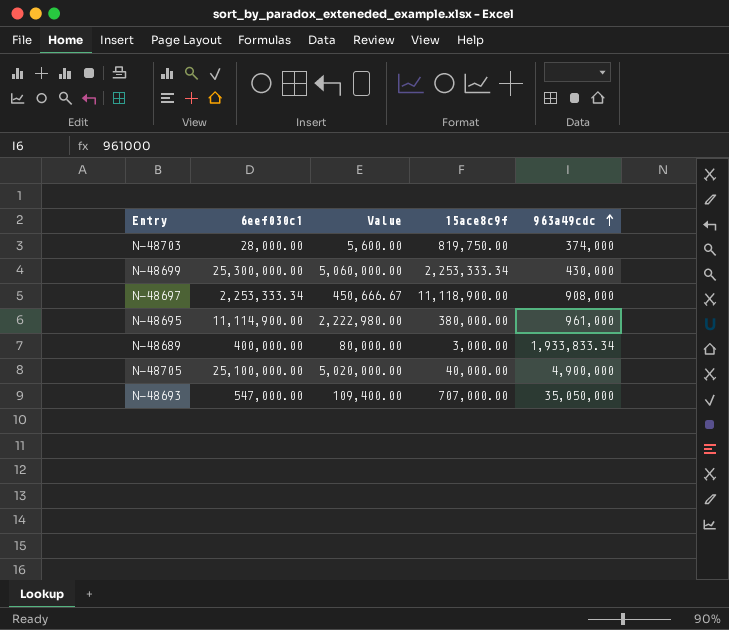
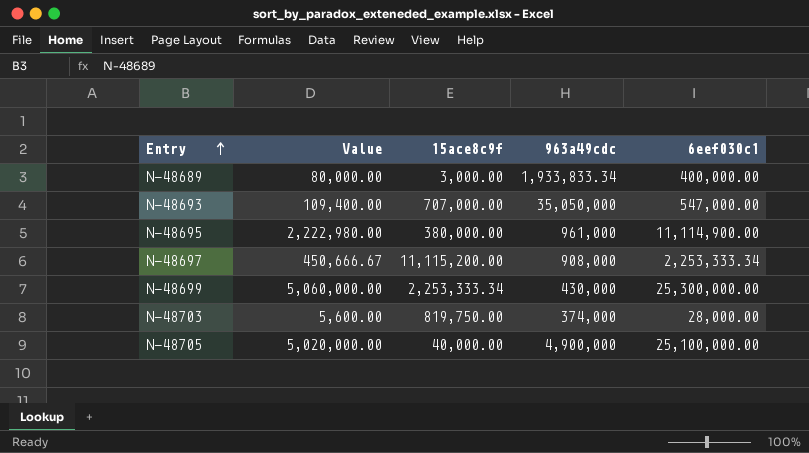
row order: 963a49cdc ascending -> Entry ascending
column 6eef030c1 | position: 2 -> 5
N-48697 | 15ace8c9f: 11,118,900.00 -> 11,115,200.00

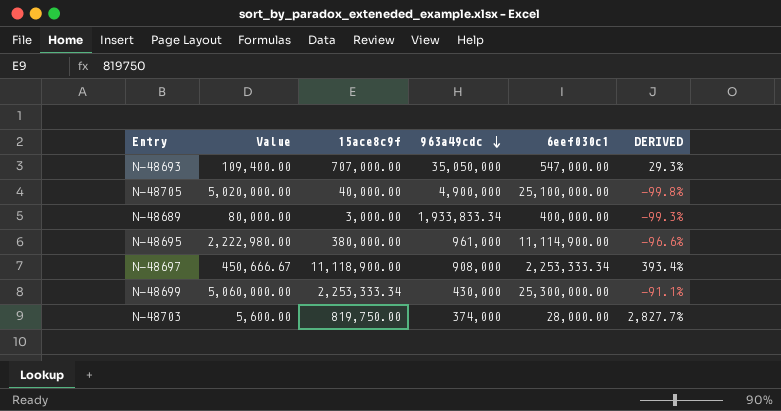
row order: Entry ascending -> 963a49cdc descending
column DERIVED | formula: none -> ([15ace8c9f] - [6eef030c1]) / [6eef030c1]
N-48697 | 15ace8c9f: 11,115,200.00 -> 11,118,900.00

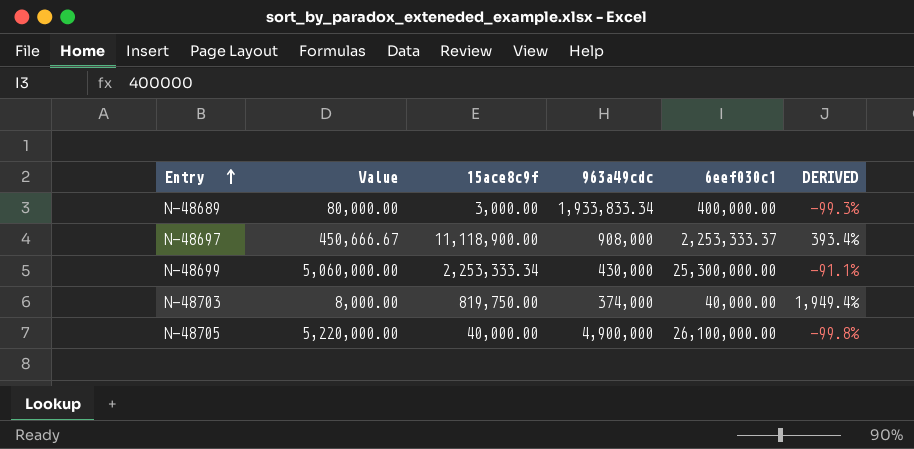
row order: 963a49cdc descending -> Entry ascending
row N-48693: 109,400.00 | 707,000.00 | 35,050,000 | 547,000.00 | 29.3% -> none
row N-48695: 2,222,980.00 | 380,000.00 | 961,000 | 11,114,900.00 | -96.6% -> none
N-48697 | 6eef030c1: 2,253,333.34 -> 2,253,333.37
N-48703 | Value: 5,600.00 -> 8,000.00
N-48703 | 6eef030c1: 28,000.00 -> 40,000.00
N-48703 | DERIVED: 2,827.7% -> 1,949.4%
N-48705 | Value: 5,020,000.00 -> 5,220,000.00
N-48705 | 6eef030c1: 25,100,000.00 -> 26,100,000.00

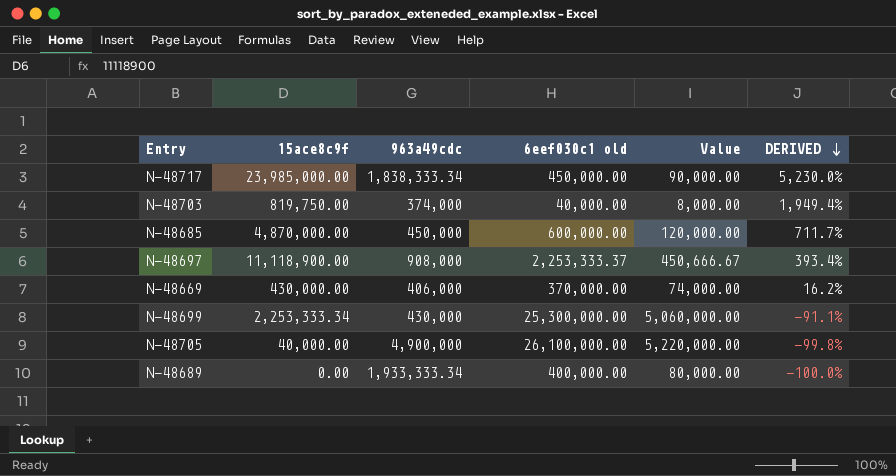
row order: Entry ascending -> DERIVED descending
column name: 6eef030c1 -> 6eef030c1 old
column Value | position: 2 -> 5
row N-48717: none -> 23,985,000.00 | 1,838,333.34 | 450,000.00 | 90,000.00 | 5,230.0%
row N-48685: none -> 4,870,000.00 | 450,000 | 600,000.00 | 120,000.00 | 711.7%
row N-48669: none -> 430,000.00 | 406,000 | 370,000.00 | 74,000.00 | 16.2%
N-48689 | 15ace8c9f: 3,000.00 -> 0.00
N-48689 | 963a49cdc: 1,933,833.34 -> 1,933,333.34
N-48689 | DERIVED: -99.3% -> -100.0%

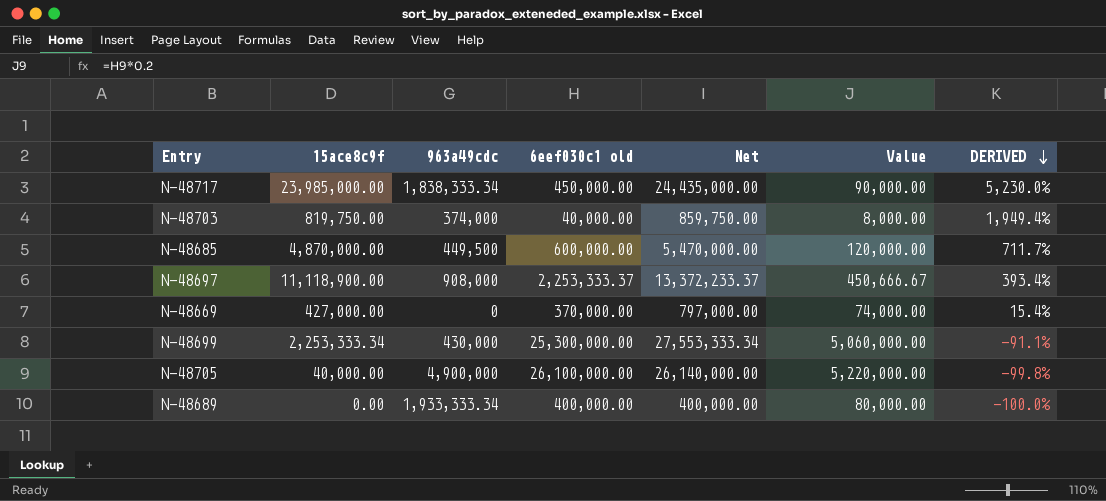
column Net | formula: none -> [15ace8c9f] + [6eef030c1 old]
N-48685 | 963a49cdc: 450,000 -> 449,500
N-48669 | 15ace8c9f: 430,000.00 -> 427,000.00
N-48669 | 963a49cdc: 406,000 -> 0
N-48669 | DERIVED: 16.2% -> 15.4%

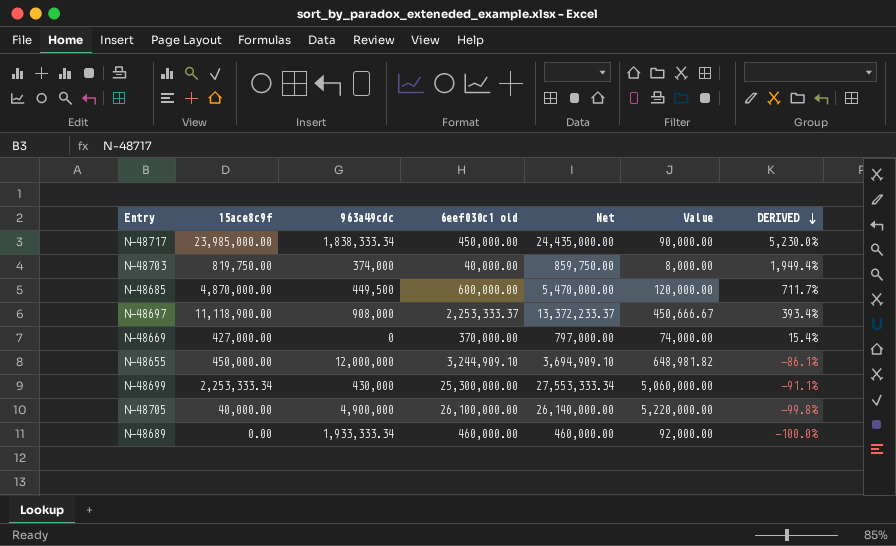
row N-48655: none -> 450,000.00 | 12,000,000 | 3,244,909.10 | 3,694,909.10 | 648,981.82 | -86.1%
N-48689 | 6eef030c1 old: 400,000.00 -> 460,000.00
N-48689 | Net: 400,000.00 -> 460,000.00
N-48689 | Value: 80,000.00 -> 92,000.00

